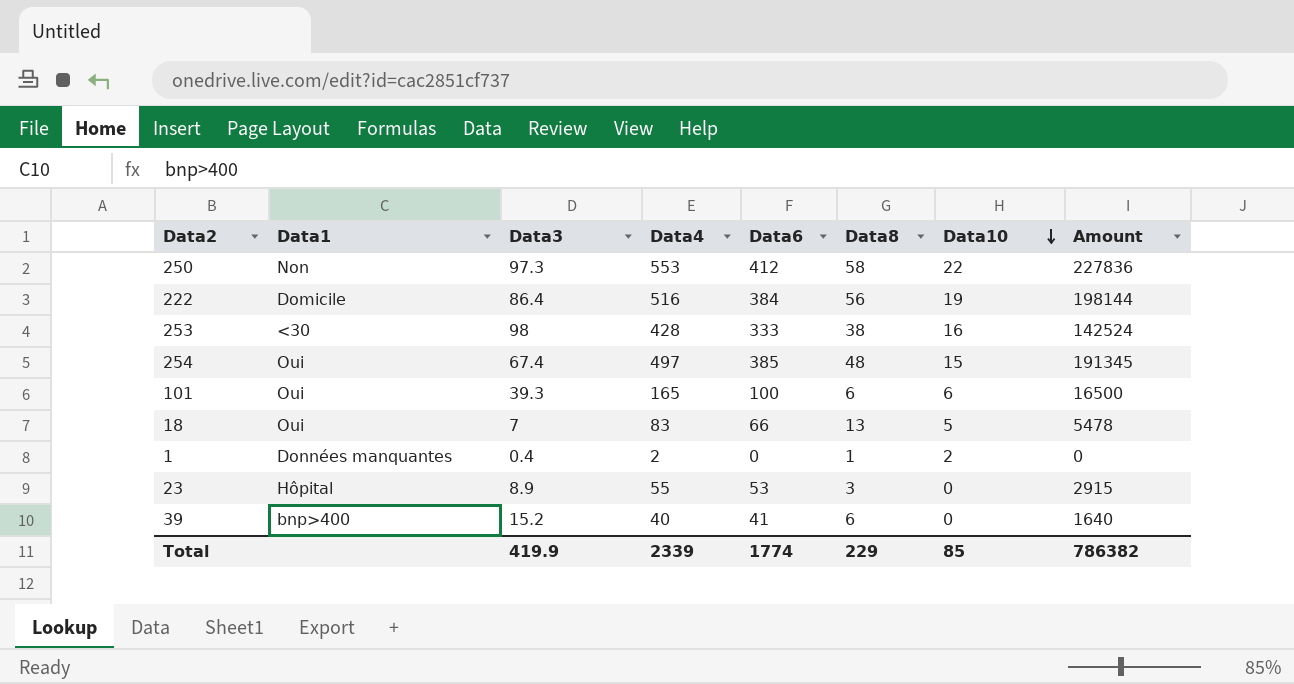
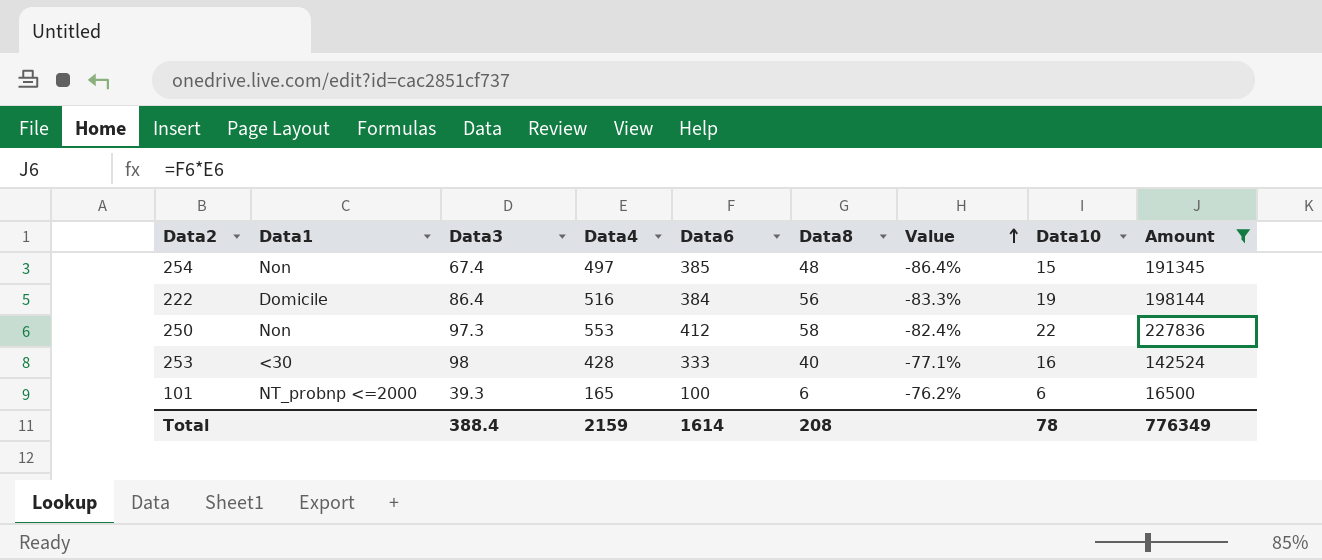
filter: none -> Amount >= 16500
row order: Data10 descending -> Value ascending
column Value | formula: none -> ([Data3] - [Data4]) / [Data4]
254 | Data1: Oui -> Non
253 | Data8: 38 -> 40
101 | Data1: Oui -> NT_probnp <=2000
Total | Data3: 419.9 -> 388.4
Total | Data4: 2339 -> 2159
Total | Data6: 1774 -> 1614
Total | Data8: 229 -> 208
Total | Data10: 85 -> 78
Total | Amount: 786382 -> 776349

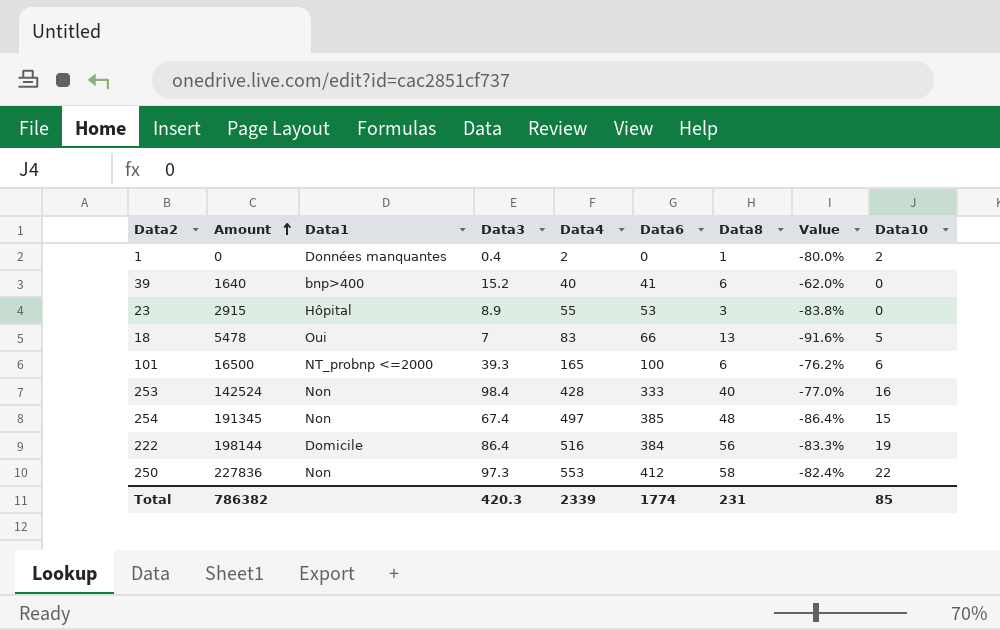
filter: Amount >= 16500 -> none
row order: Value ascending -> Amount ascending
column Amount | position: 9 -> 2
253 | Data1: <30 -> Non
253 | Data3: 98 -> 98.4
253 | Value: -77.1% -> -77.0%
Total | Amount: 776349 -> 786382
Total | Data3: 388.4 -> 420.3
Total | Data4: 2159 -> 2339
Total | Data6: 1614 -> 1774
Total | Data8: 208 -> 231
Total | Data10: 78 -> 85

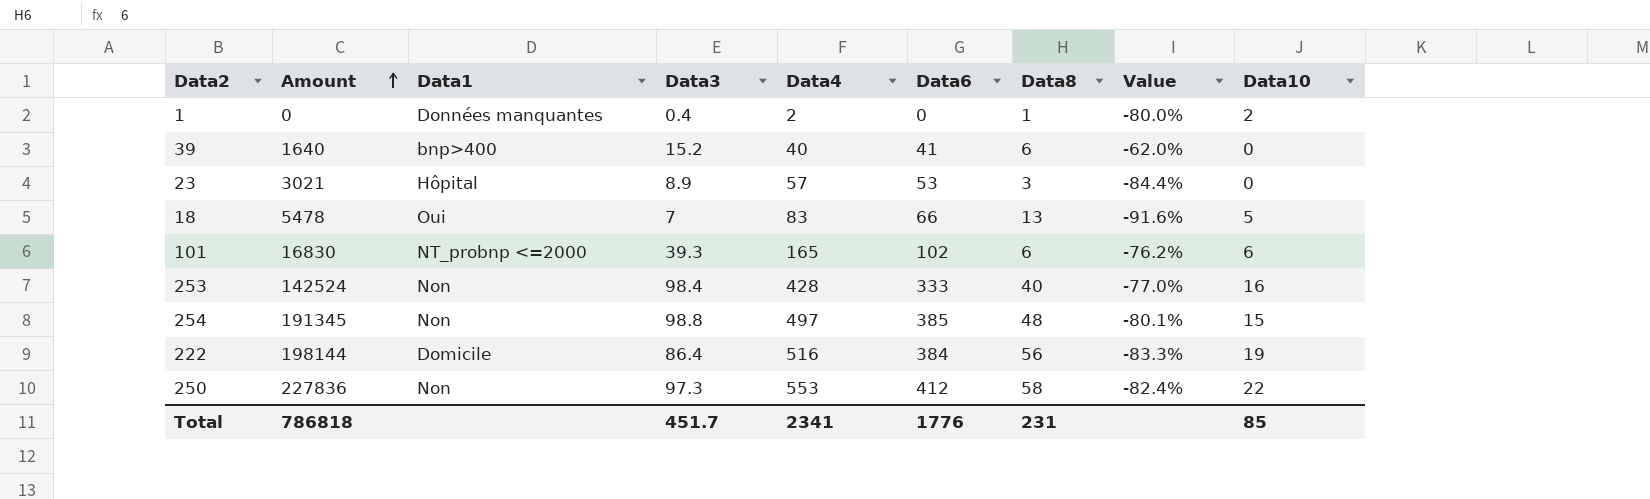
23 | Amount: 2915 -> 3021
23 | Data4: 55 -> 57
23 | Value: -83.8% -> -84.4%
101 | Amount: 16500 -> 16830
101 | Data6: 100 -> 102
254 | Data3: 67.4 -> 98.8
254 | Value: -86.4% -> -80.1%
Total | Amount: 786382 -> 786818
Total | Data3: 420.3 -> 451.7
Total | Data4: 2339 -> 2341
Total | Data6: 1774 -> 1776

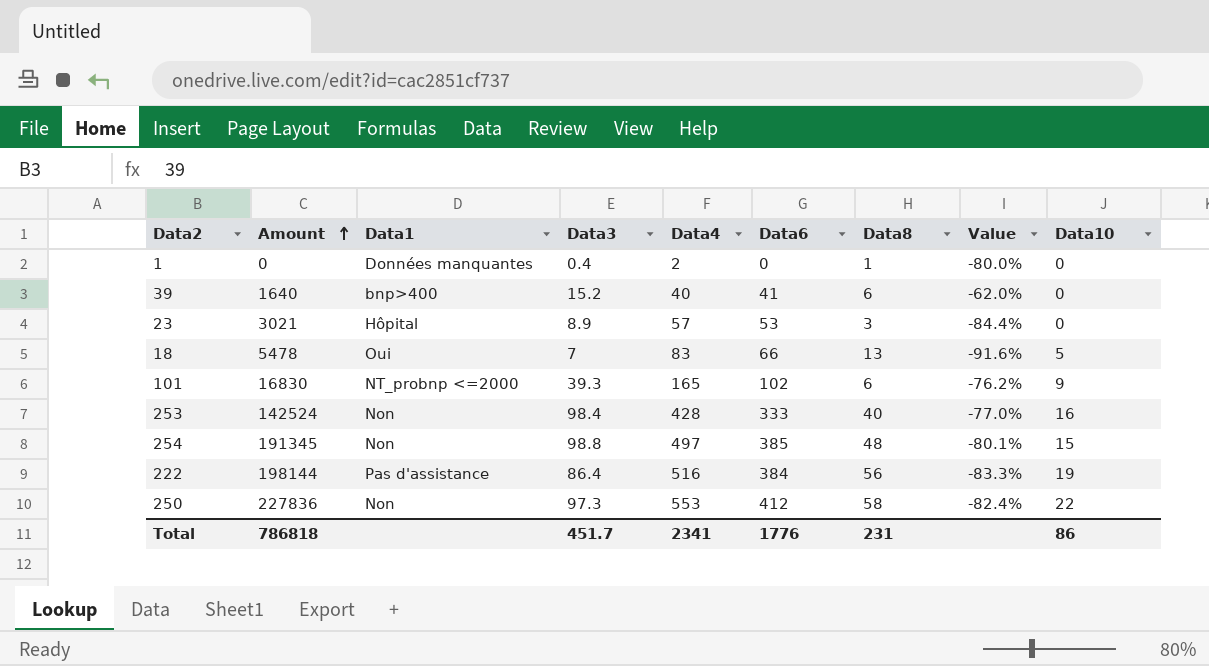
1 | Data10: 2 -> 0
101 | Data10: 6 -> 9
222 | Data1: Domicile -> Pas d'assistance
Total | Data10: 85 -> 86

